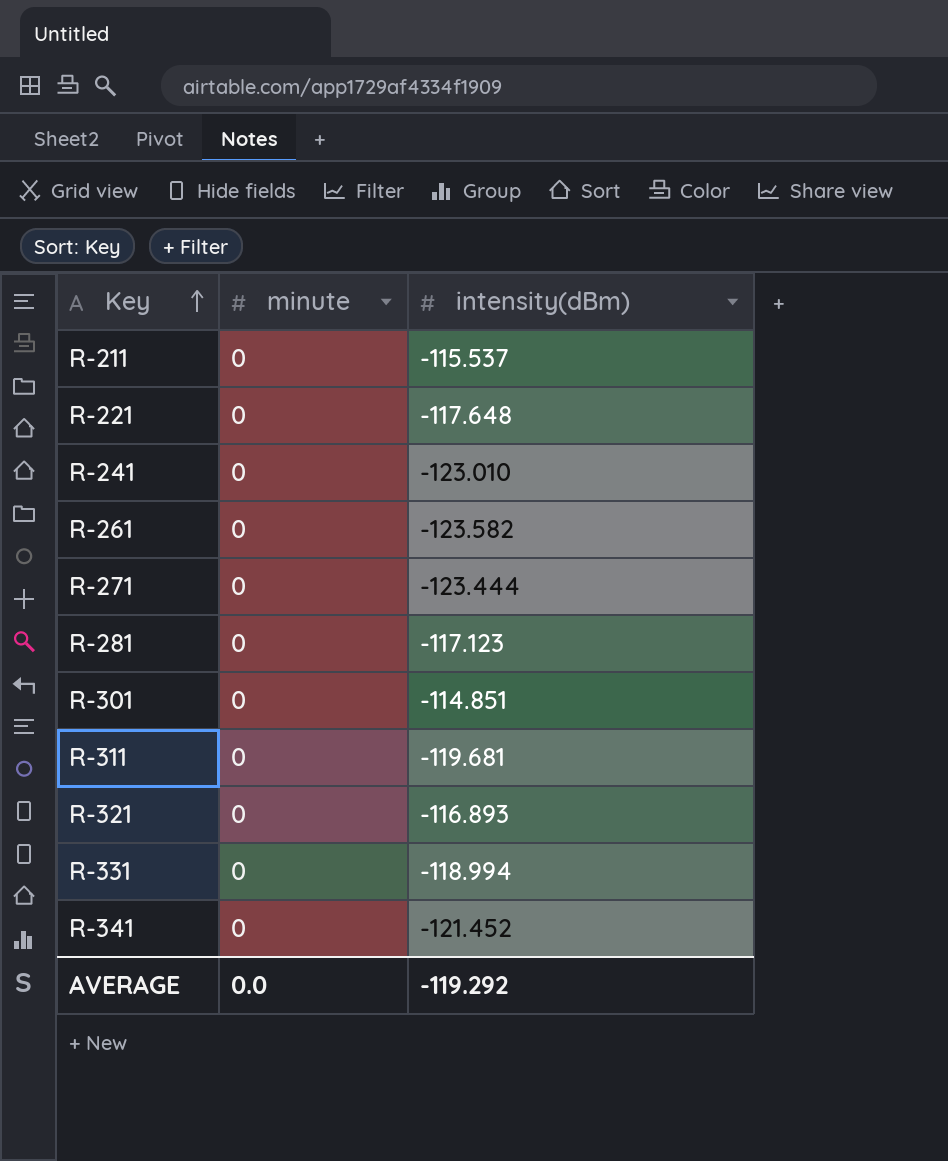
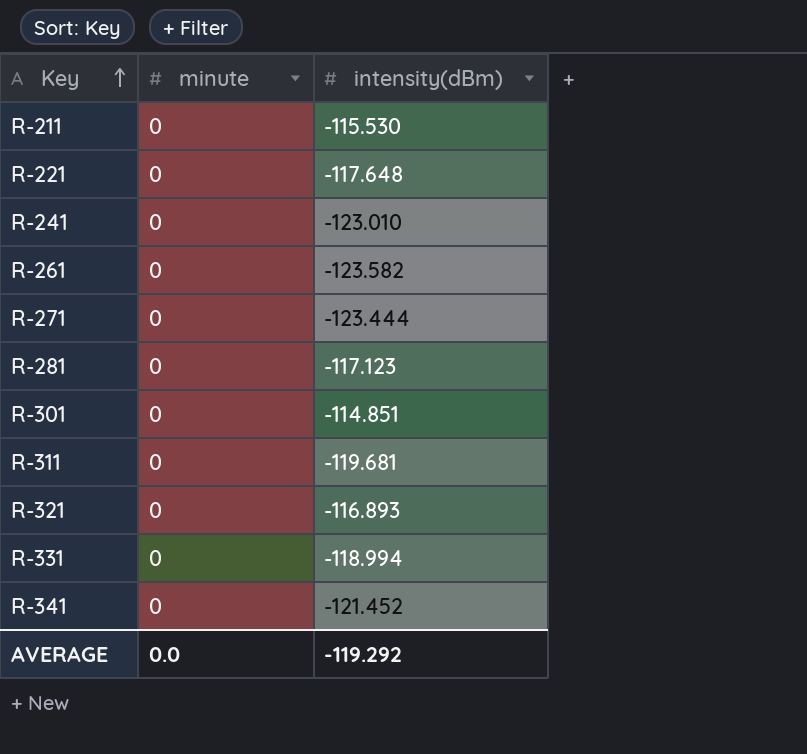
R-211 | intensity(dBm): -115.537 -> -115.530

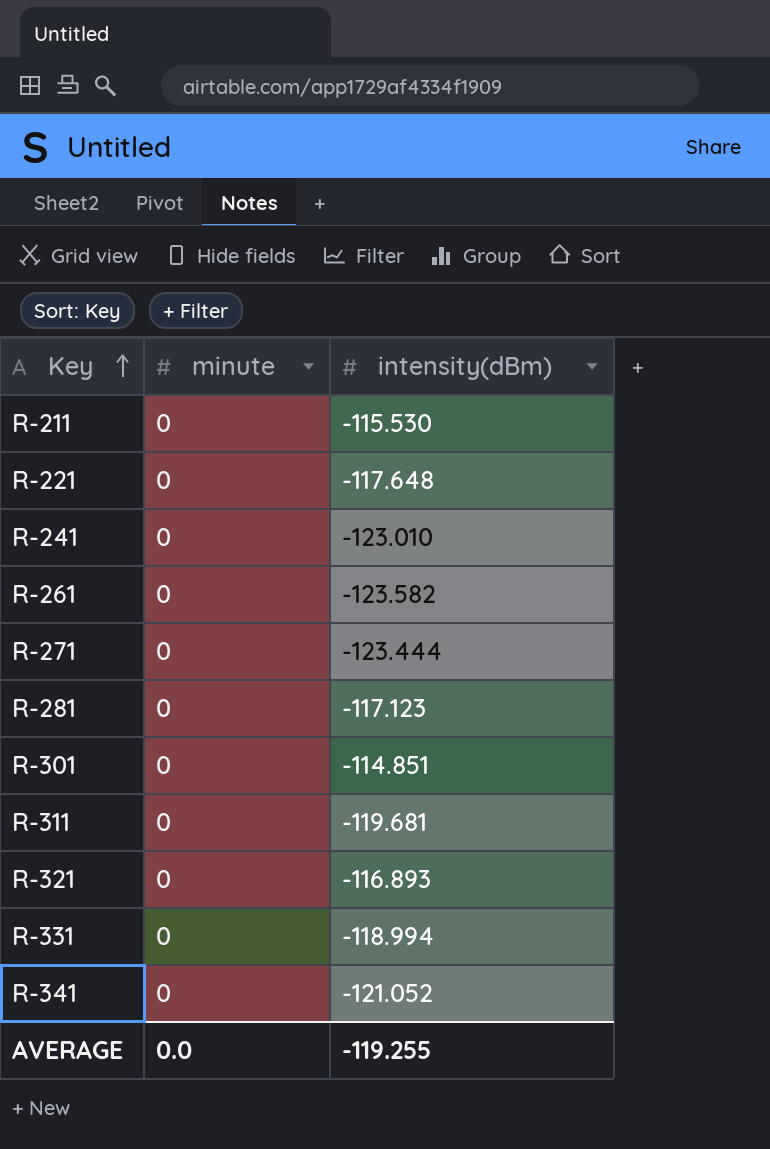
R-341 | intensity(dBm): -121.452 -> -121.052
AVERAGE | intensity(dBm): -119.292 -> -119.255

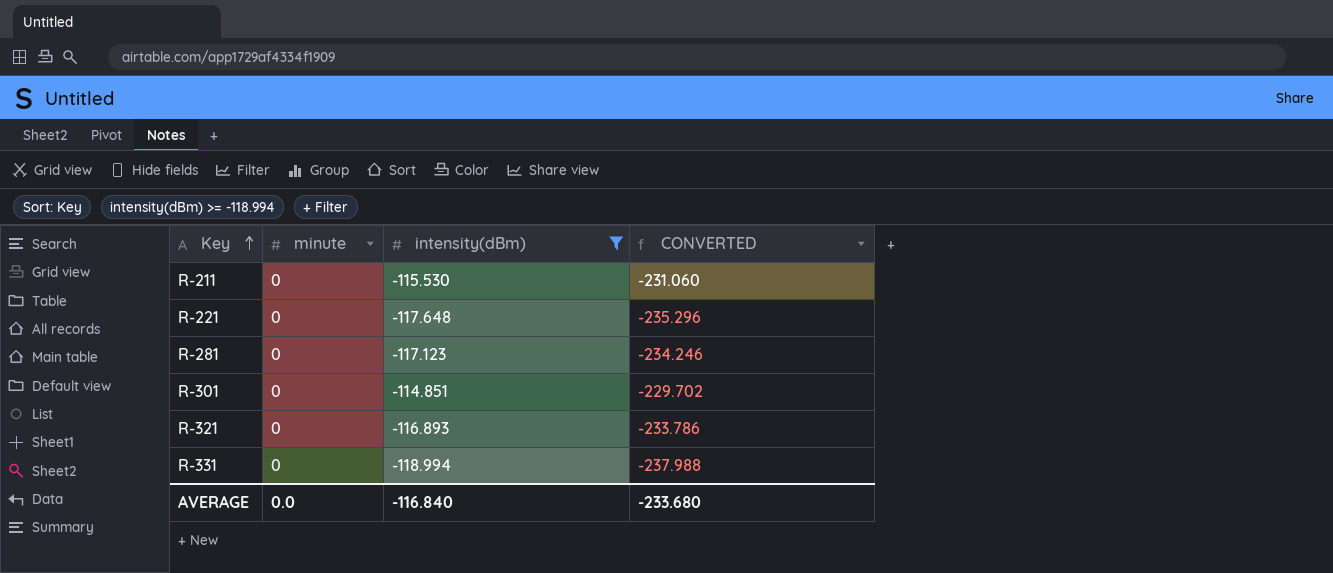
filter: none -> intensity(dBm) >= -118.994
column CONVERTED | formula: none -> [intensity(dBm)] * 2
AVERAGE | intensity(dBm): -119.255 -> -116.840

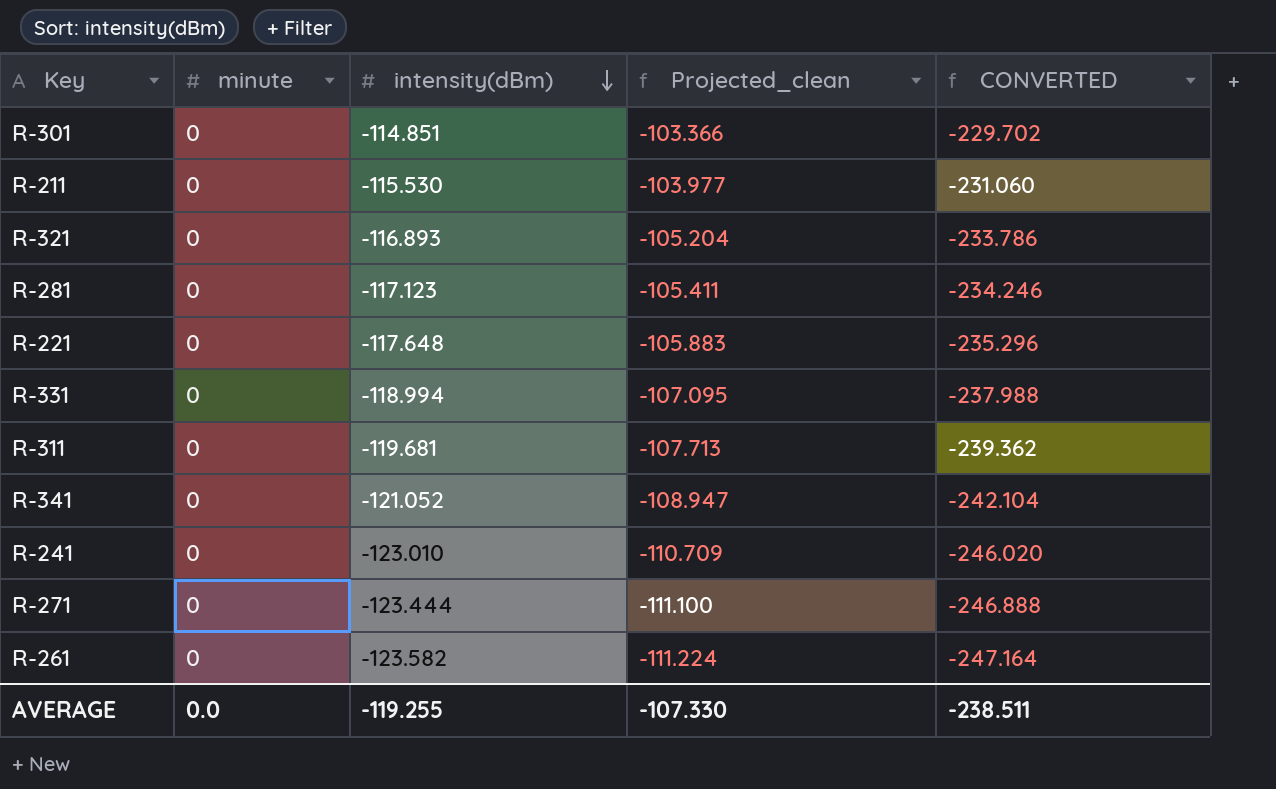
filter: intensity(dBm) >= -118.994 -> none
row order: Key ascending -> intensity(dBm) descending
column Projected_clean | formula: none -> [intensity(dBm)] * 0.9
AVERAGE | intensity(dBm): -116.840 -> -119.255
AVERAGE | CONVERTED: -233.680 -> -238.511

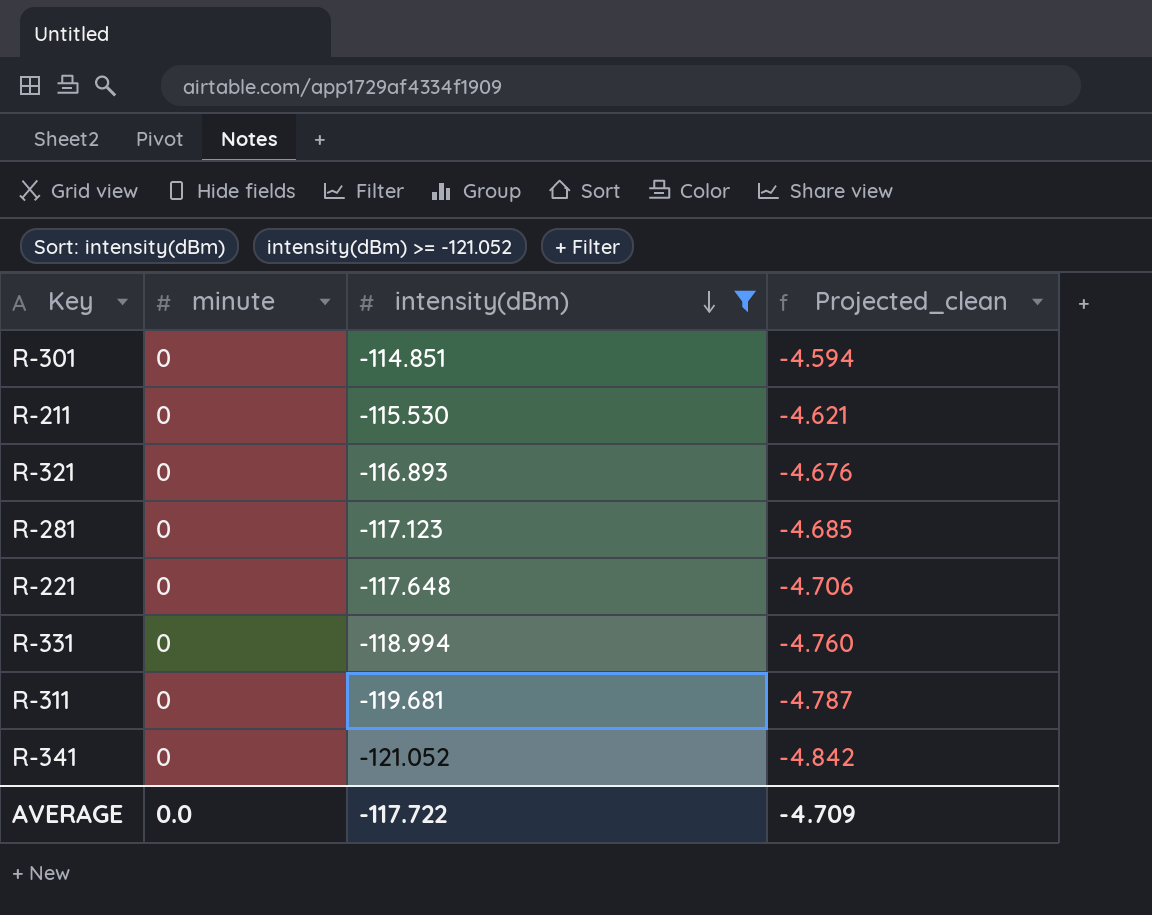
filter: none -> intensity(dBm) >= -121.052
column CONVERTED | formula: [intensity(dBm)] * 2 -> none
column Projected_clean | formula: [intensity(dBm)] * 0.9 -> [intensity(dBm)] * 0.04
AVERAGE | intensity(dBm): -119.255 -> -117.722
AVERAGE | Projected_clean: -107.330 -> -4.709

